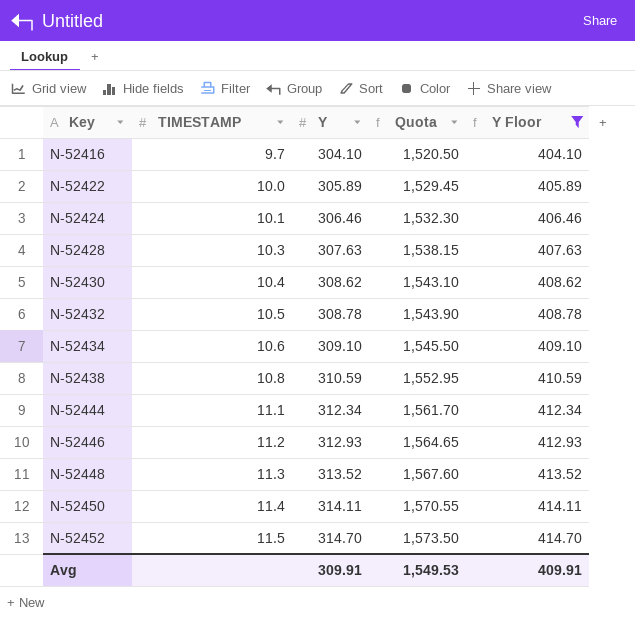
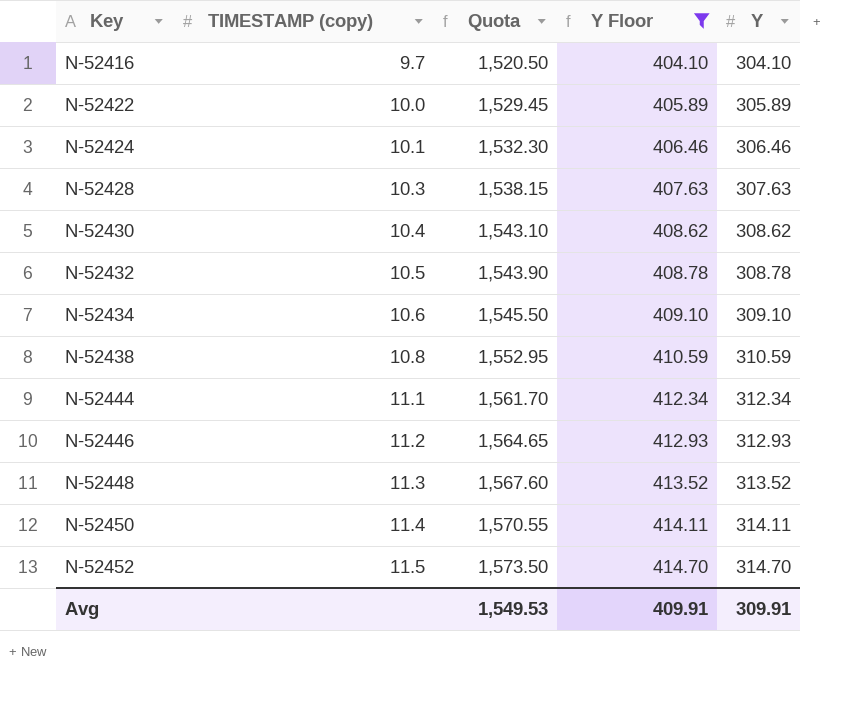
column name: TIMESTAMP -> TIMESTAMP (copy)
column Y | position: 3 -> 5

